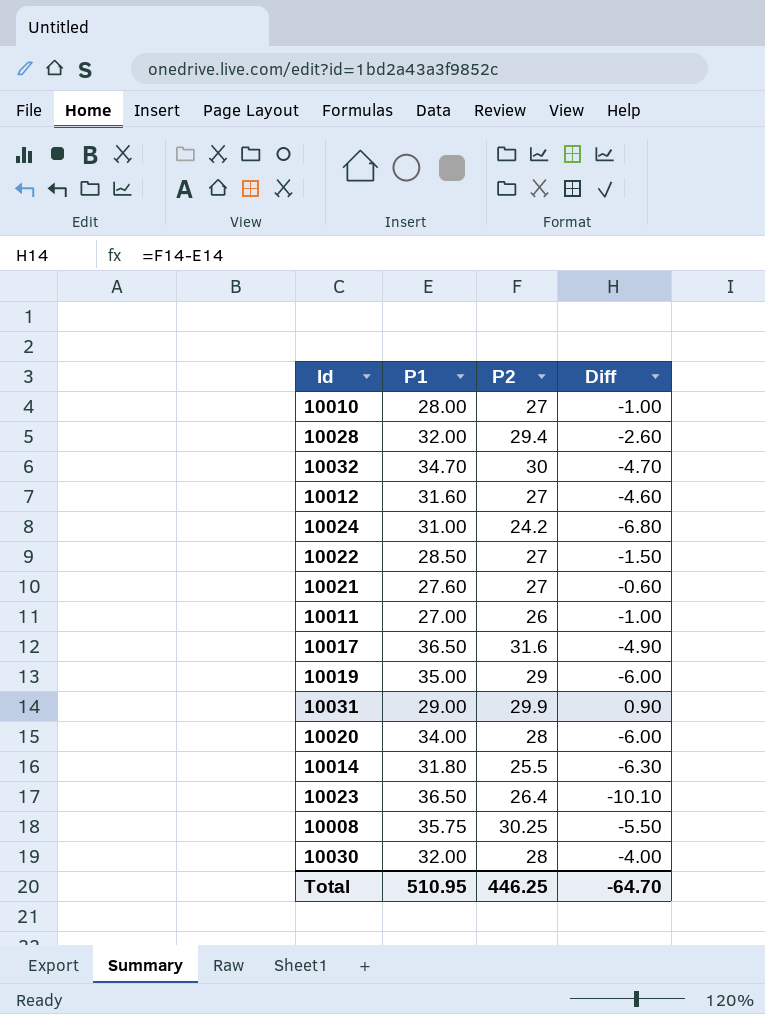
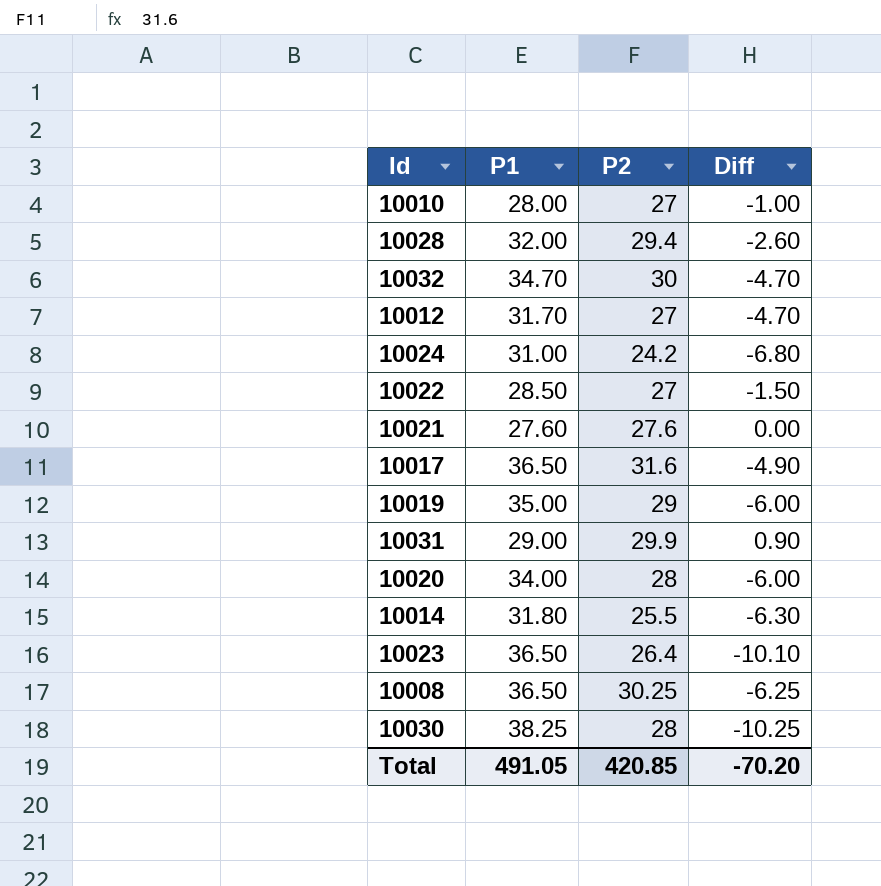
row 10011: 27.00 | 26 | -1.00 -> none
10012 | P1: 31.60 -> 31.70
10012 | Diff: -4.60 -> -4.70
10021 | P2: 27 -> 27.6
10021 | Diff: -0.60 -> 0.00
10008 | P1: 35.75 -> 36.50
10008 | Diff: -5.50 -> -6.25
10030 | P1: 32.00 -> 38.25
10030 | Diff: -4.00 -> -10.25
Total | P1: 510.95 -> 491.05
Total | P2: 446.25 -> 420.85
Total | Diff: -64.70 -> -70.20

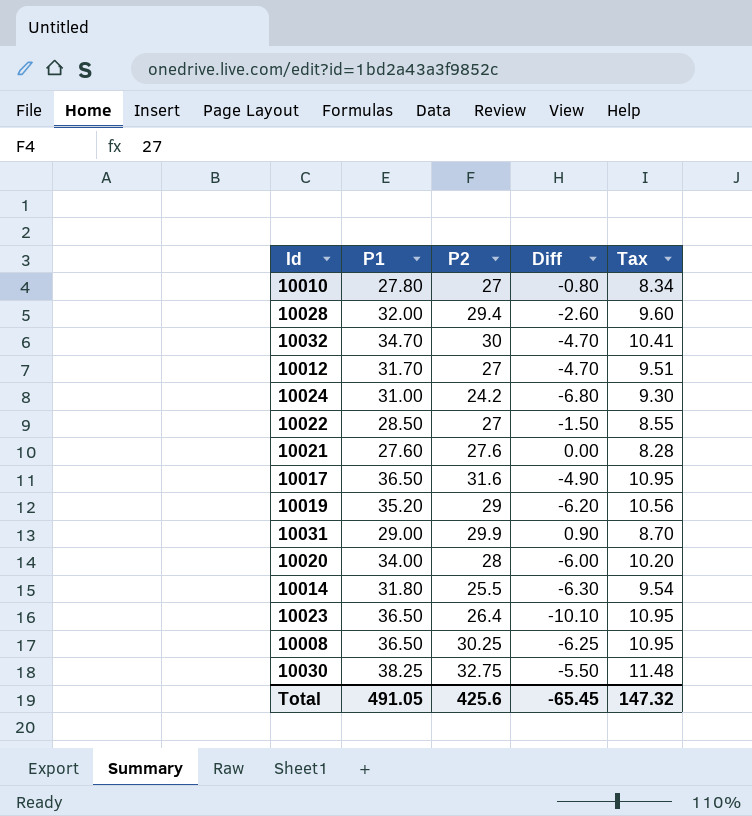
column Tax | formula: none -> [P1] * 0.3
10010 | P1: 28.00 -> 27.80
10010 | Diff: -1.00 -> -0.80
10019 | P1: 35.00 -> 35.20
10019 | Diff: -6.00 -> -6.20
10030 | P2: 28 -> 32.75
10030 | Diff: -10.25 -> -5.50
Total | P2: 420.85 -> 425.6
Total | Diff: -70.20 -> -65.45

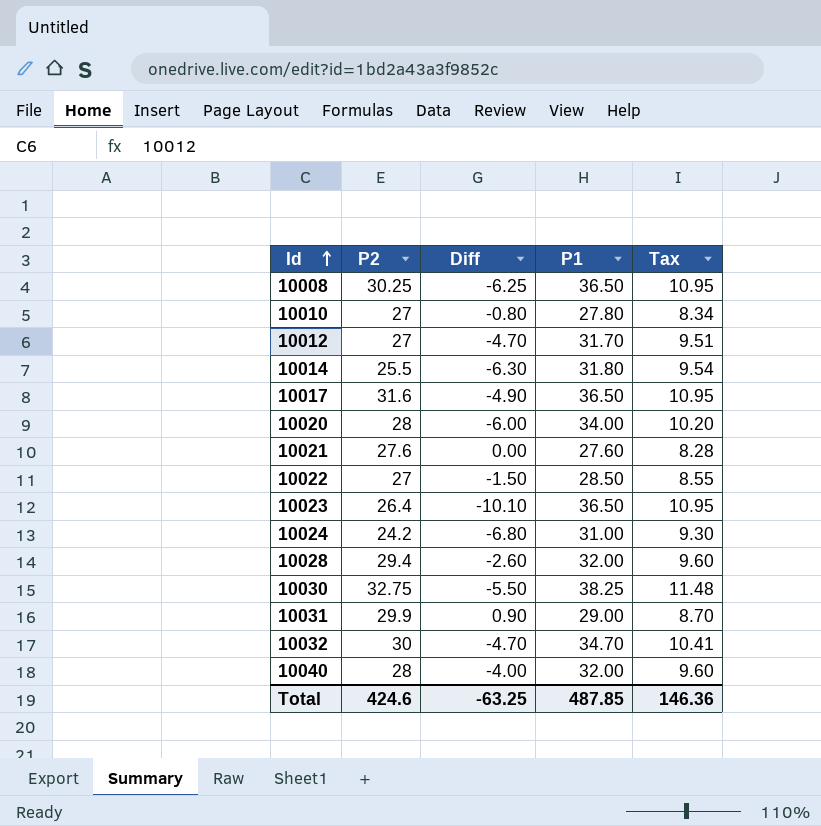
row order: none -> Id ascending
column P1 | position: 2 -> 4
row 10019: 35.20 | 29 | -6.20 | 10.56 -> none
row 10040: none -> 28 | -4.00 | 32.00 | 9.60
Total | P2: 425.6 -> 424.6
Total | Diff: -65.45 -> -63.25
Total | P1: 491.05 -> 487.85
Total | Tax: 147.32 -> 146.36

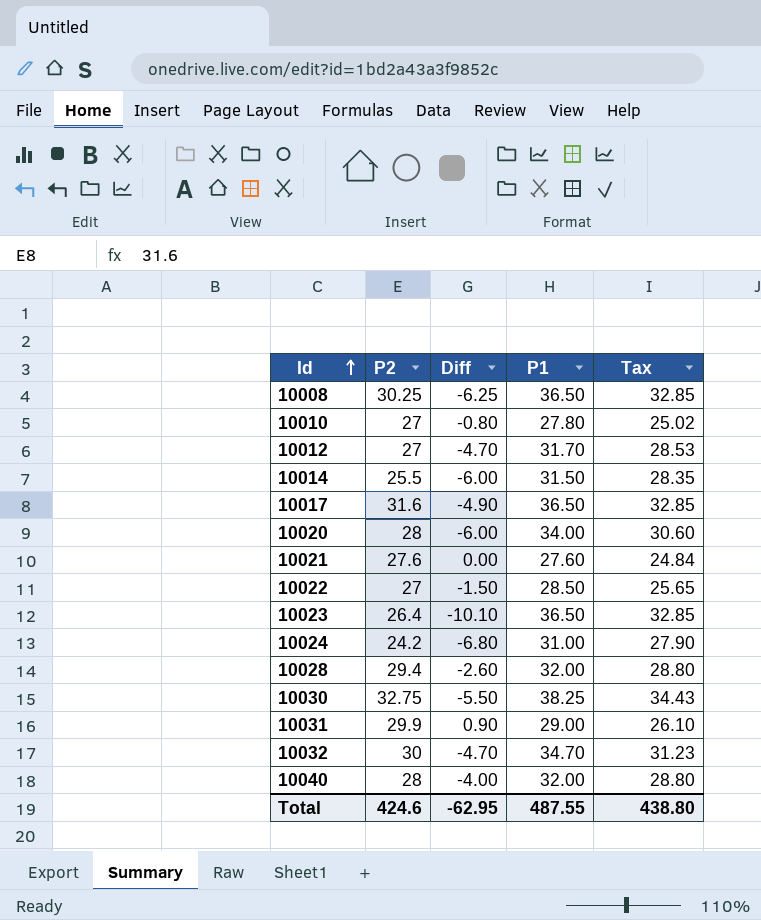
column Tax | formula: [P1] * 0.3 -> [P1] * 0.9
10014 | Diff: -6.30 -> -6.00
10014 | P1: 31.80 -> 31.50
Total | Diff: -63.25 -> -62.95
Total | P1: 487.85 -> 487.55
Total | Tax: 146.36 -> 438.80

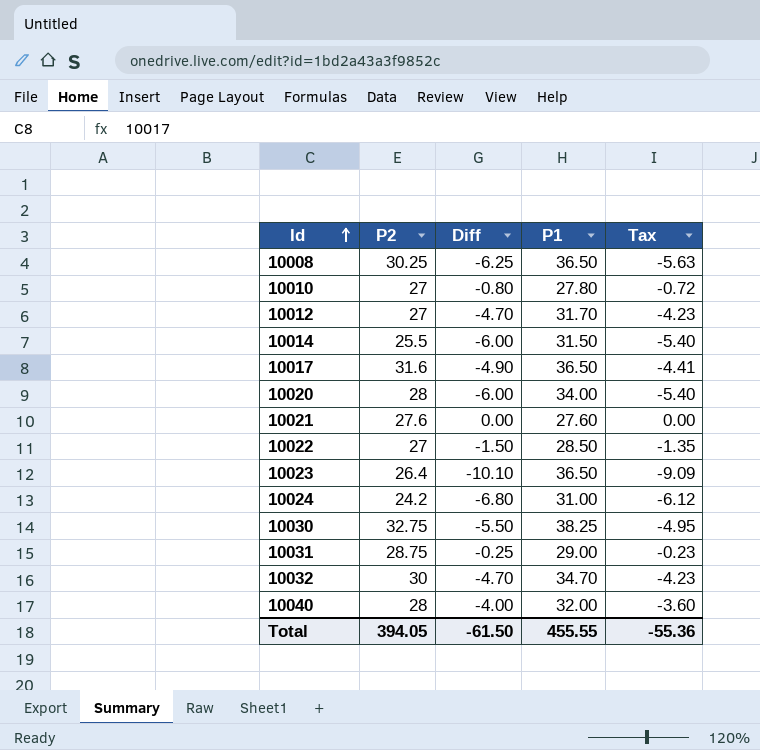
column Tax | formula: [P1] * 0.9 -> [Diff] * 0.9
row 10028: 29.4 | -2.60 | 32.00 | 28.80 -> none
10031 | P2: 29.9 -> 28.75
10031 | Diff: 0.90 -> -0.25
Total | P2: 424.6 -> 394.05
Total | Diff: -62.95 -> -61.50
Total | P1: 487.55 -> 455.55
Total | Tax: 438.80 -> -55.36

